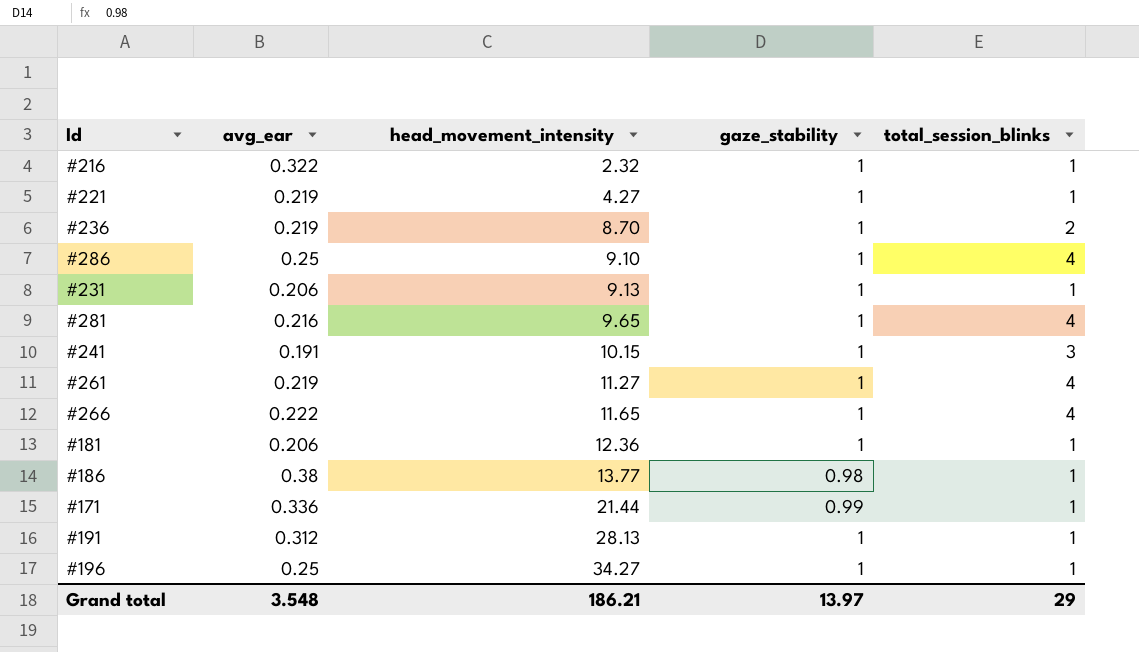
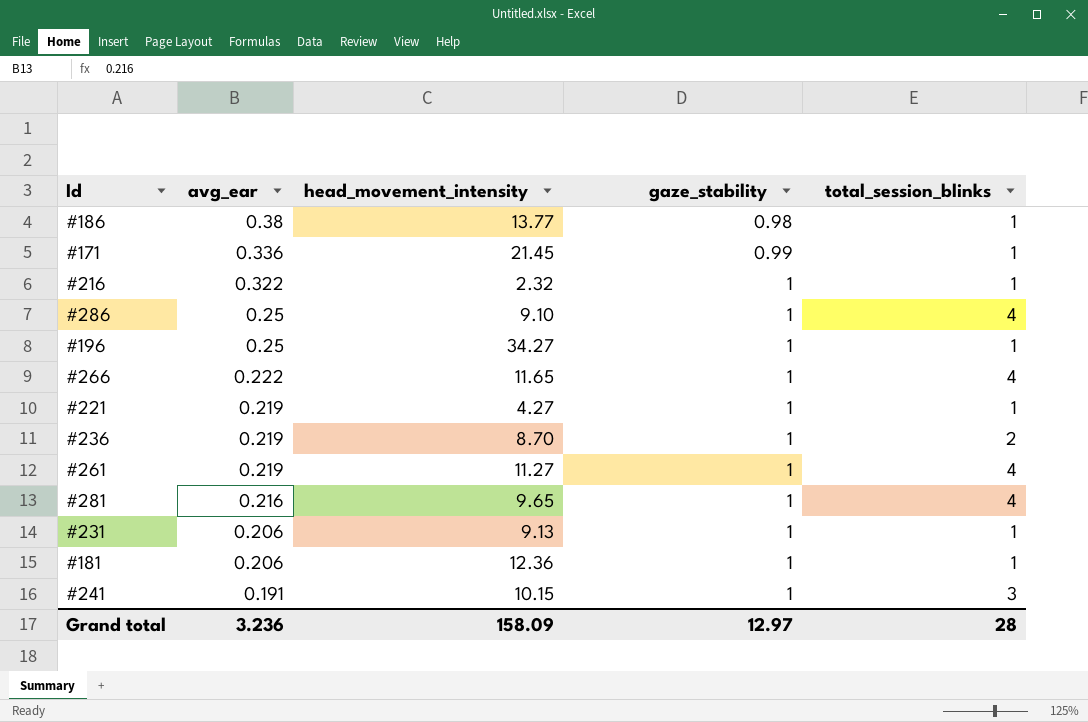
row order: head_movement_intensity ascending -> avg_ear descending
row #191: 0.312 | 28.13 | 1 | 1 -> none
#171 | head_movement_intensity: 21.44 -> 21.45
Grand total | avg_ear: 3.548 -> 3.236
Grand total | head_movement_intensity: 186.21 -> 158.09
Grand total | gaze_stability: 13.97 -> 12.97
Grand total | total_session_blinks: 29 -> 28

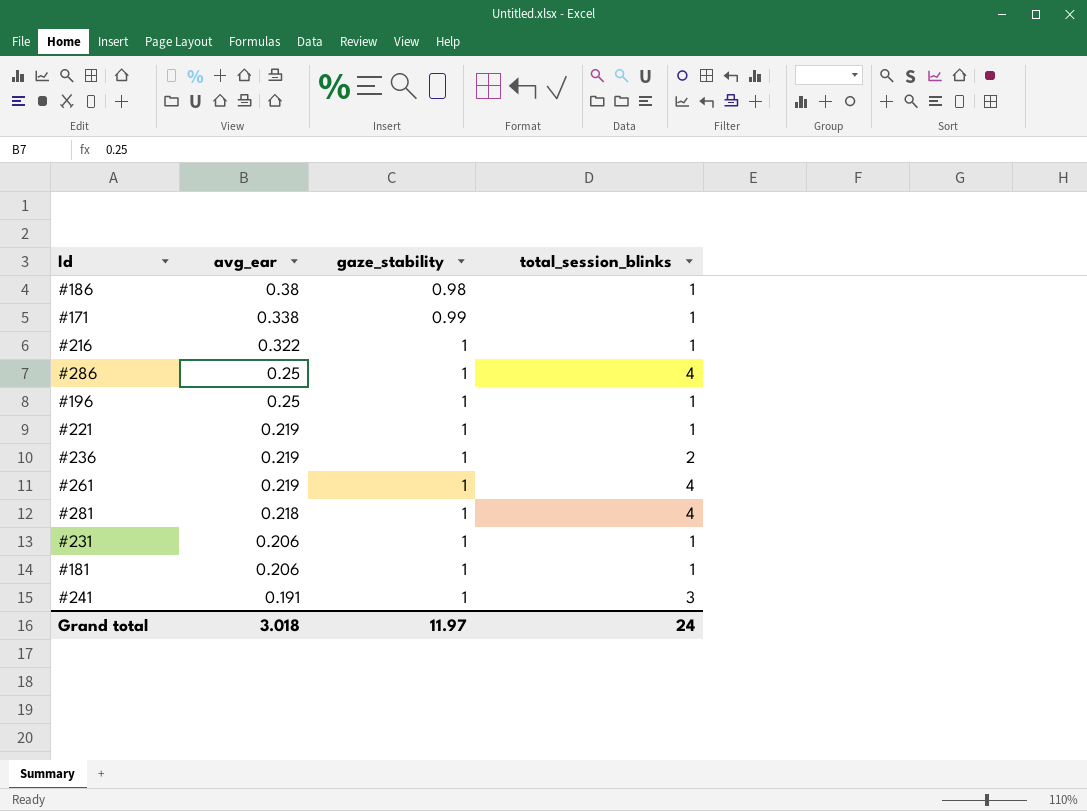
column head_movement_intensity | position: 3 -> none
row #266: 0.222 | 11.65 | 1 | 4 -> none
#171 | avg_ear: 0.336 -> 0.338
#281 | avg_ear: 0.216 -> 0.218
Grand total | avg_ear: 3.236 -> 3.018
Grand total | gaze_stability: 12.97 -> 11.97
Grand total | total_session_blinks: 28 -> 24

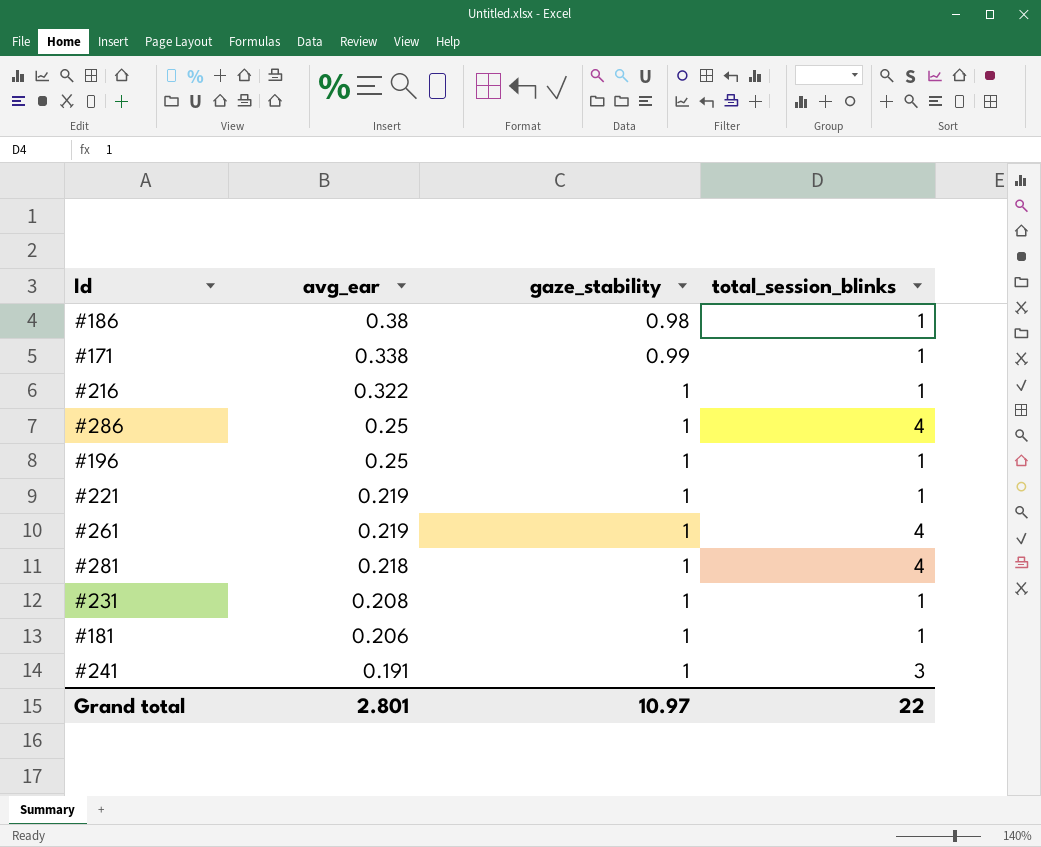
row #236: 0.219 | 1 | 2 -> none
#231 | avg_ear: 0.206 -> 0.208
Grand total | avg_ear: 3.018 -> 2.801
Grand total | gaze_stability: 11.97 -> 10.97
Grand total | total_session_blinks: 24 -> 22

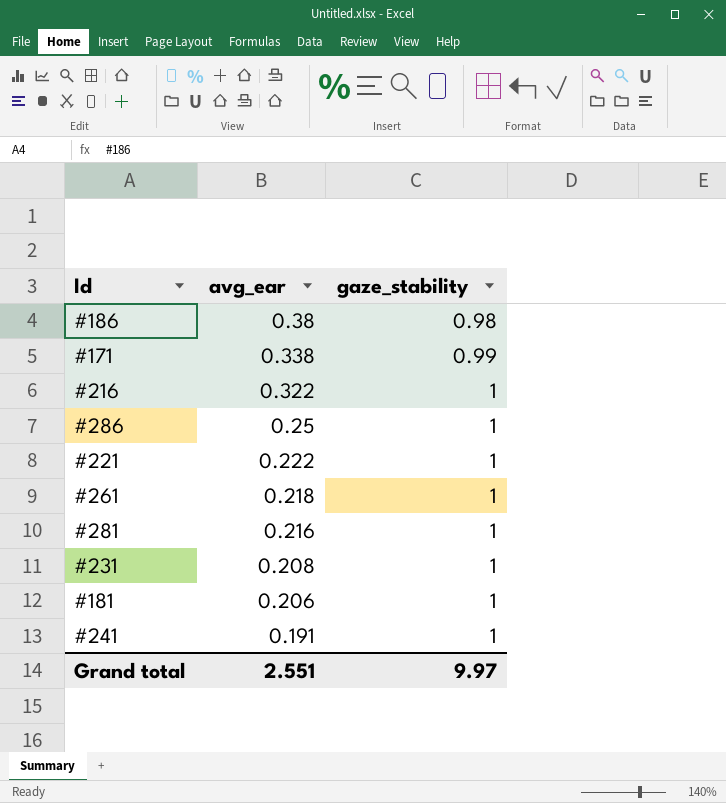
column total_session_blinks | position: 4 -> none
row #196: 0.25 | 1 | 1 -> none
#221 | avg_ear: 0.219 -> 0.222
#261 | avg_ear: 0.219 -> 0.218
#281 | avg_ear: 0.218 -> 0.216
Grand total | avg_ear: 2.801 -> 2.551
Grand total | gaze_stability: 10.97 -> 9.97

